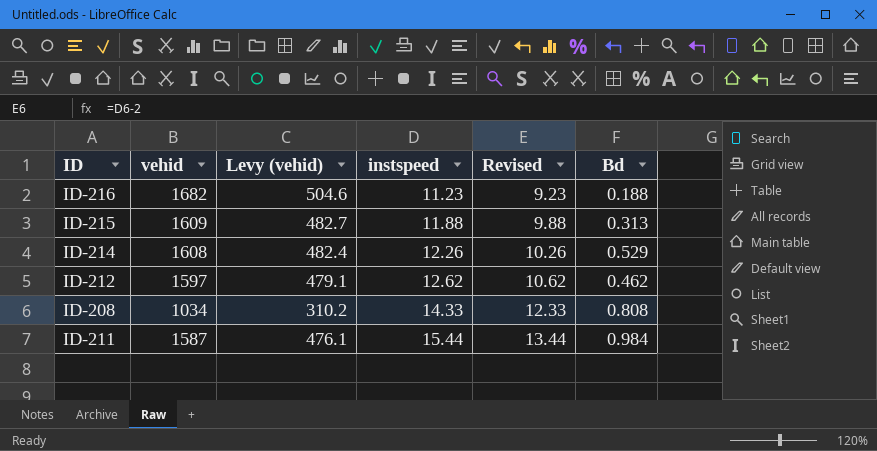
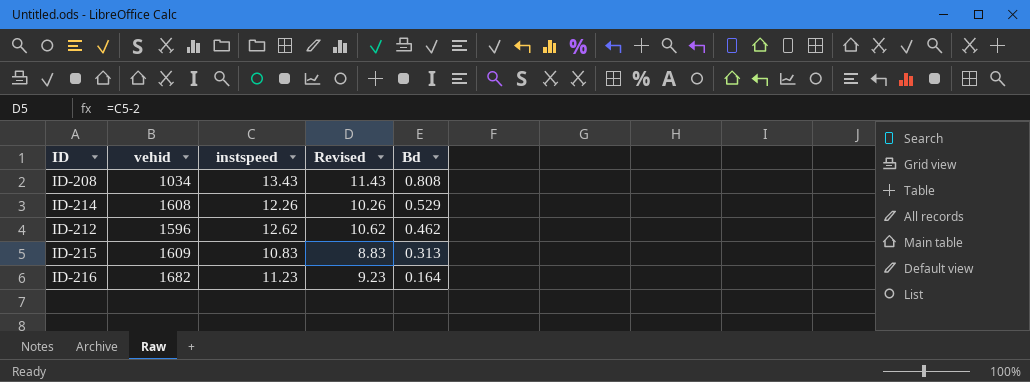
row order: instspeed ascending -> Bd descending
column Levy (vehid) | formula: [vehid] * 0.3 -> none
row ID-211: 1587 | 476.1 | 15.44 | 13.44 | 0.984 -> none
ID-208 | instspeed: 14.33 -> 13.43
ID-208 | Revised: 12.33 -> 11.43
ID-212 | vehid: 1597 -> 1596
ID-215 | instspeed: 11.88 -> 10.83
ID-215 | Revised: 9.88 -> 8.83
ID-216 | Bd: 0.188 -> 0.164

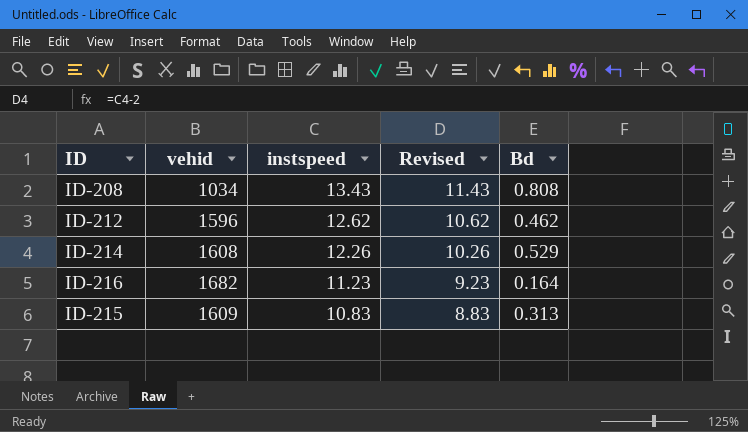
row order: Bd descending -> instspeed descending

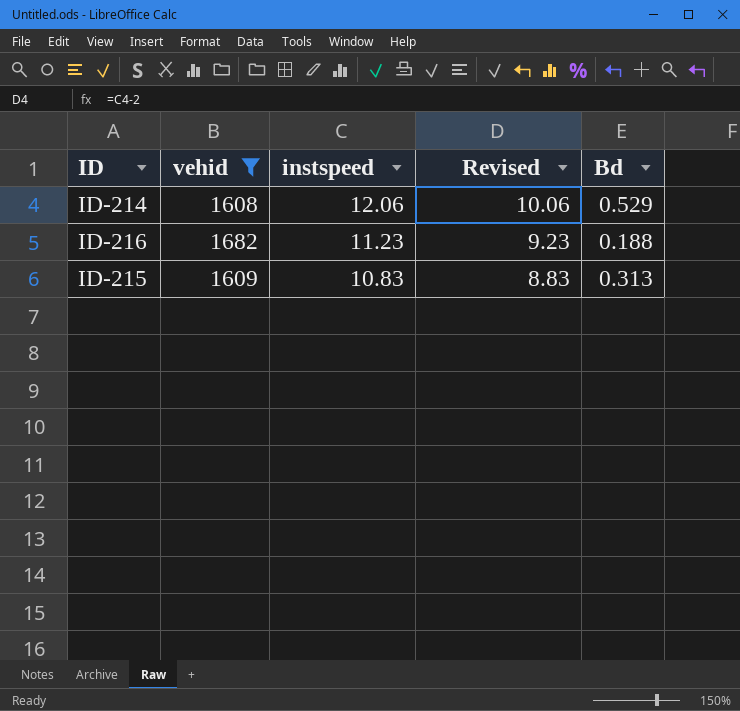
filter: none -> vehid >= 1608
ID-214 | instspeed: 12.26 -> 12.06
ID-214 | Revised: 10.26 -> 10.06
ID-216 | Bd: 0.164 -> 0.188

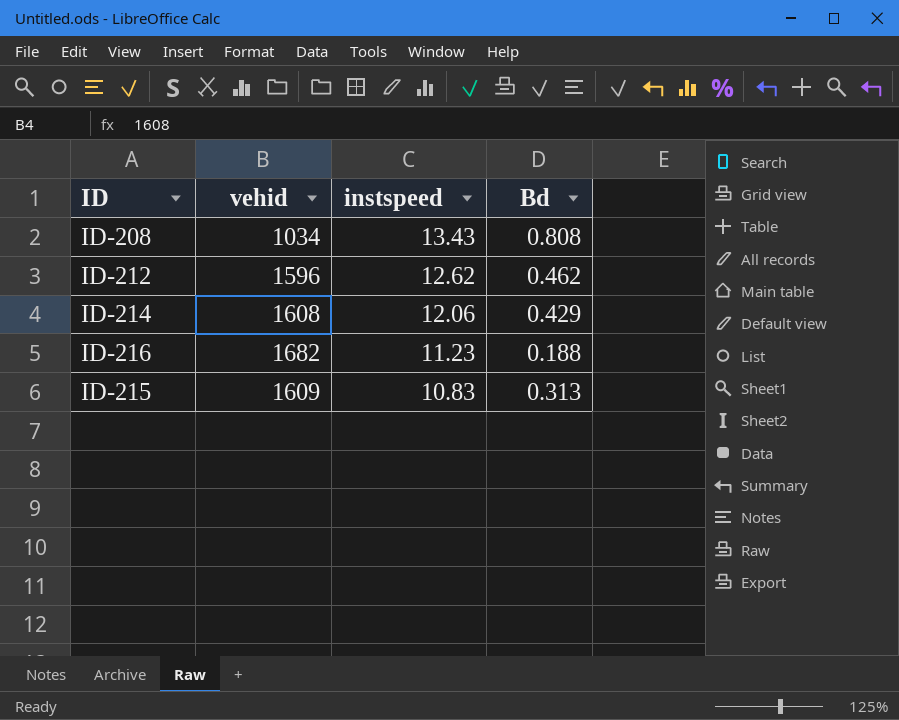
filter: vehid >= 1608 -> none
column Revised | formula: [instspeed] - 2 -> none
ID-214 | Bd: 0.529 -> 0.429

